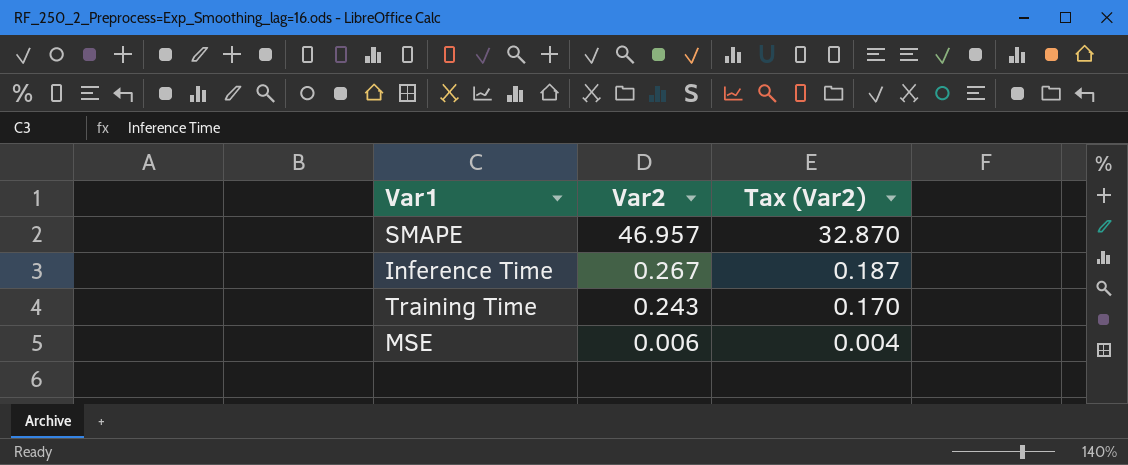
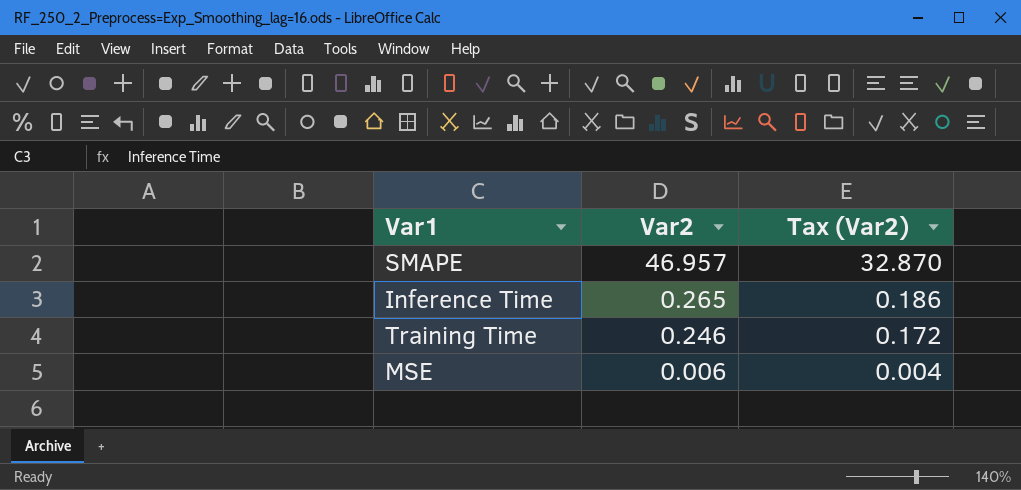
Inference Time | Var2: 0.267 -> 0.265
Inference Time | Tax (Var2): 0.187 -> 0.186
Training Time | Var2: 0.243 -> 0.246
Training Time | Tax (Var2): 0.170 -> 0.172

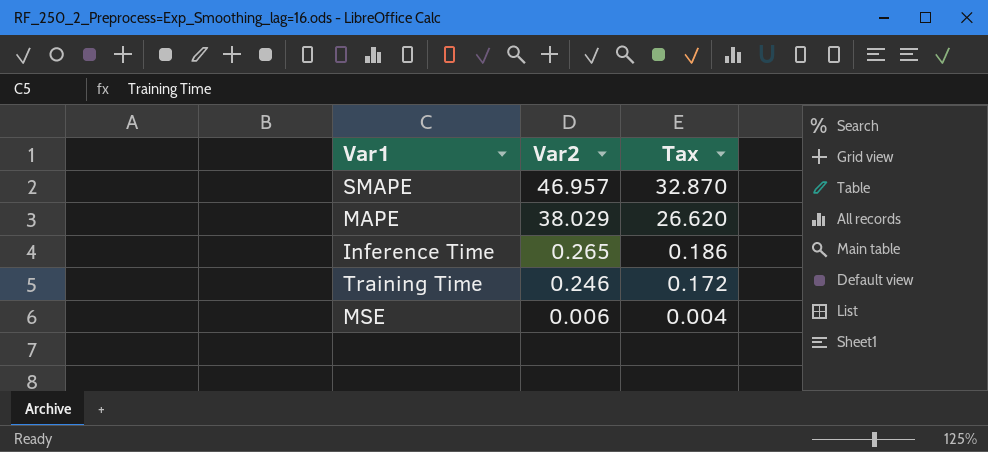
column name: Tax (Var2) -> Tax
row MAPE: none -> 38.029 | 26.620

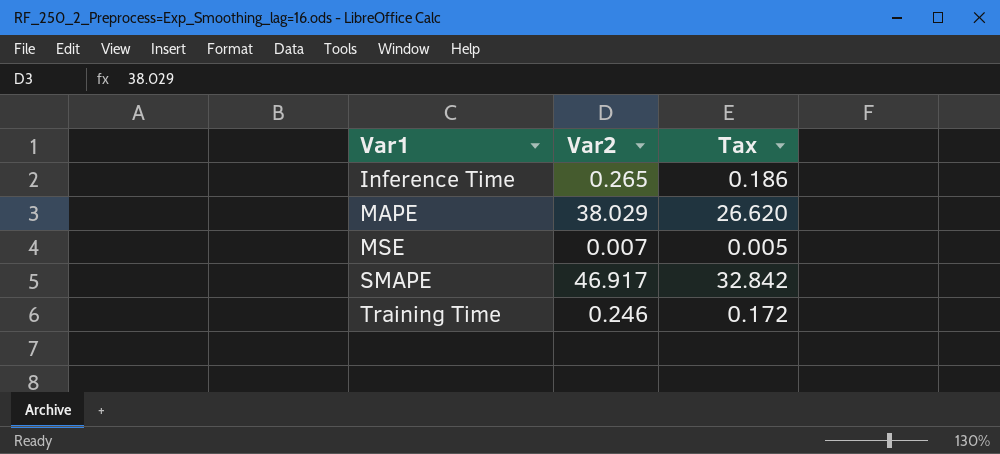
row order: Var2 descending -> Var1 ascending
MSE | Var2: 0.006 -> 0.007
MSE | Tax: 0.004 -> 0.005
SMAPE | Var2: 46.957 -> 46.917
SMAPE | Tax: 32.870 -> 32.842

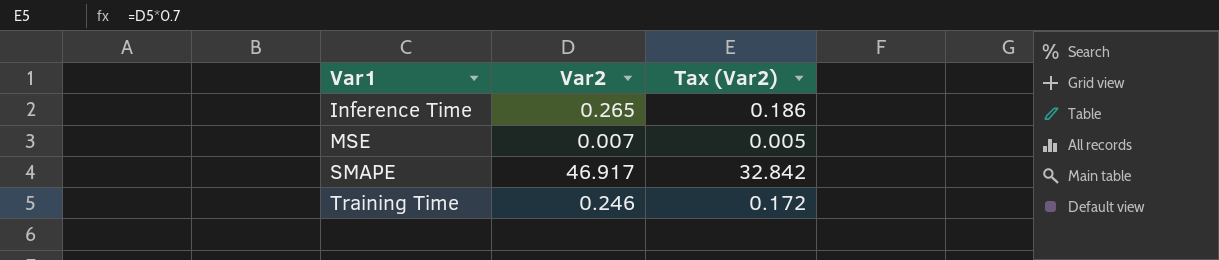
column name: Tax -> Tax (Var2)
row MAPE: 38.029 | 26.620 -> none

